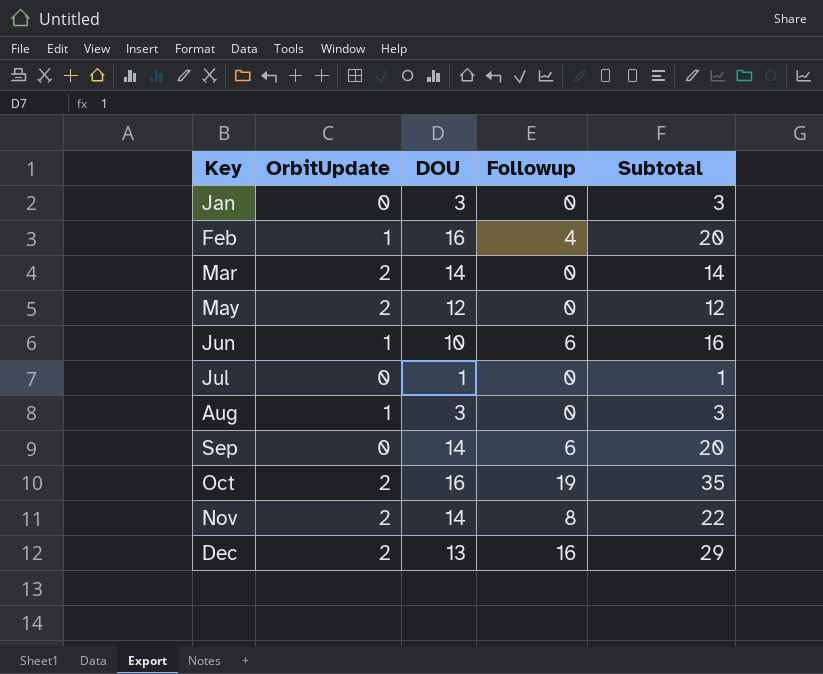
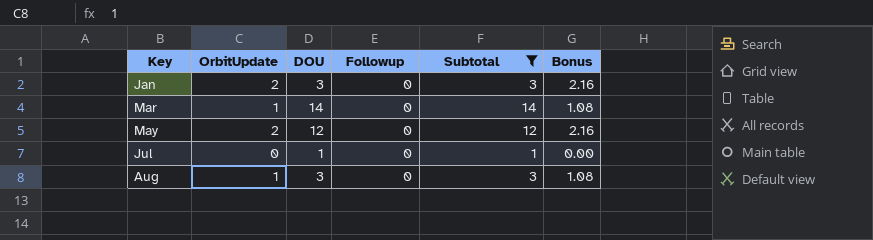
filter: none -> Subtotal <= 14
column Bonus | formula: none -> [OrbitUpdate] * 1.08
Jan | OrbitUpdate: 0 -> 2
Mar | OrbitUpdate: 2 -> 1

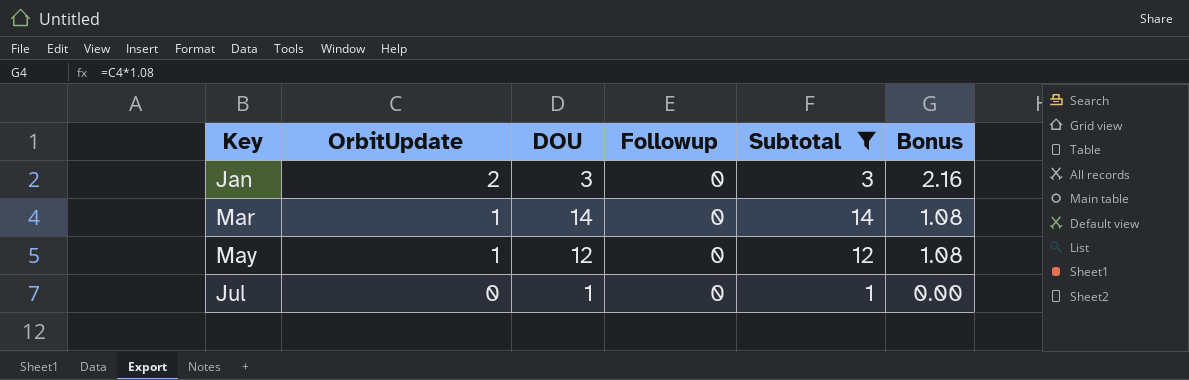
row Aug: 1 | 3 | 0 | 3 | 1.08 -> none
May | OrbitUpdate: 2 -> 1
May | Bonus: 2.16 -> 1.08

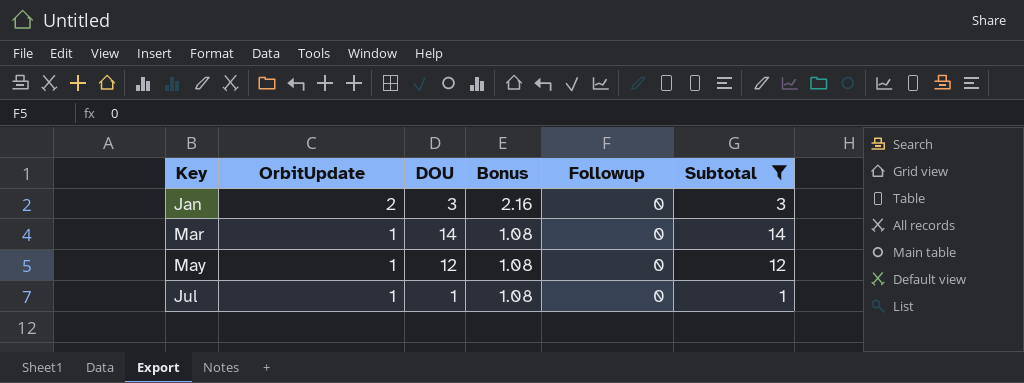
column Bonus | position: 6 -> 4
Jul | OrbitUpdate: 0 -> 1
Jul | Bonus: 0.00 -> 1.08

